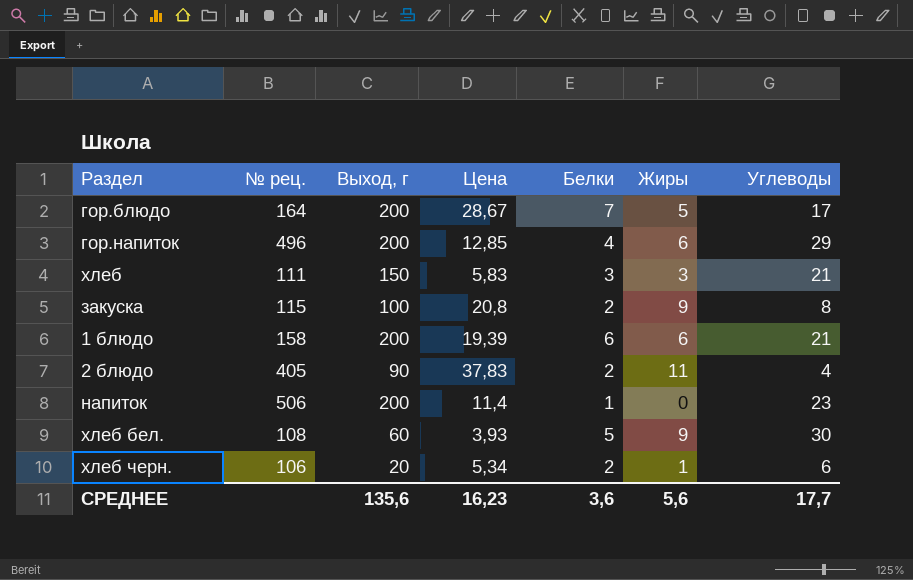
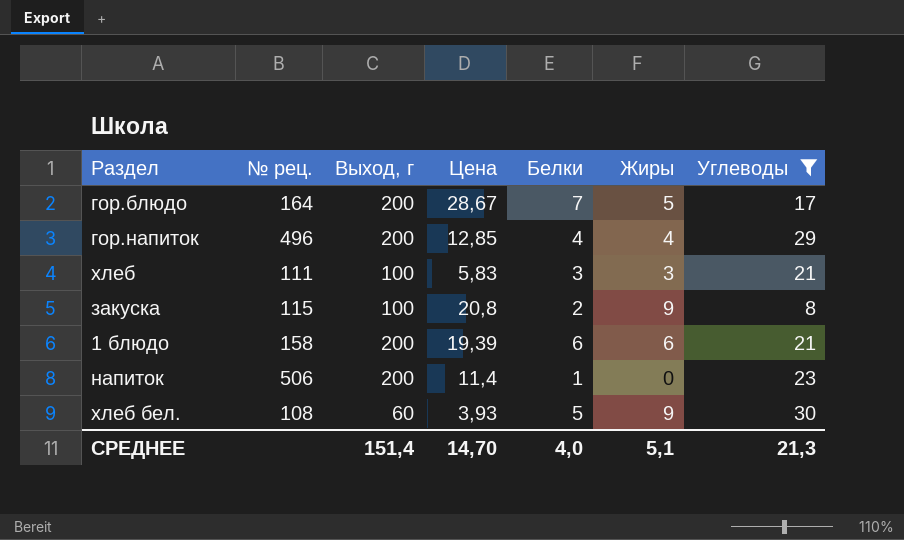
filter: none -> Углеводы >= 8
гор.напиток | Жиры: 6 -> 4
хлеб | Выход, г: 150 -> 100
СРЕДНЕЕ | Выход, г: 135,6 -> 151,4
СРЕДНЕЕ | Цена: 16,23 -> 14,70
СРЕДНЕЕ | Белки: 3,6 -> 4,0
СРЕДНЕЕ | Жиры: 5,6 -> 5,1
СРЕДНЕЕ | Углеводы: 17,7 -> 21,3

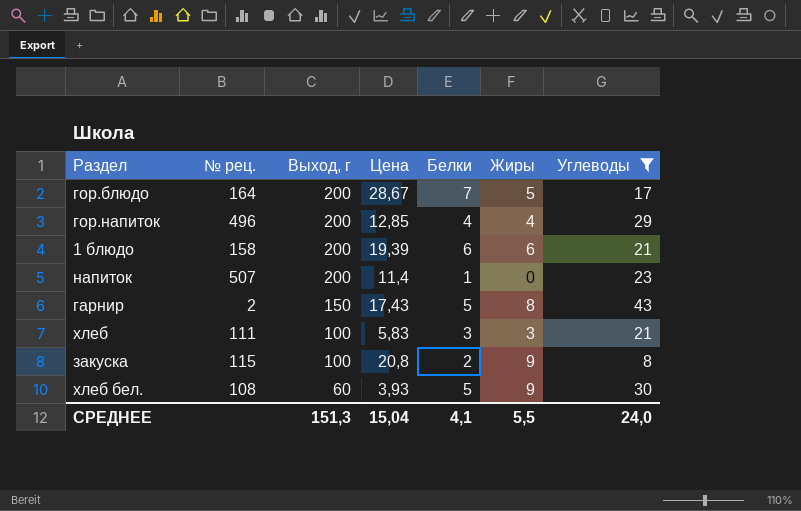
row order: none -> Выход, г descending
напиток | № рец.: 506 -> 507
row гарнир: none -> 2 | 150 | 17,43 | 5 | 8 | 43
СРЕДНЕЕ | Выход, г: 151,4 -> 151,3
СРЕДНЕЕ | Цена: 14,70 -> 15,04
СРЕДНЕЕ | Белки: 4,0 -> 4,1
СРЕДНЕЕ | Жиры: 5,1 -> 5,5
СРЕДНЕЕ | Углеводы: 21,3 -> 24,0

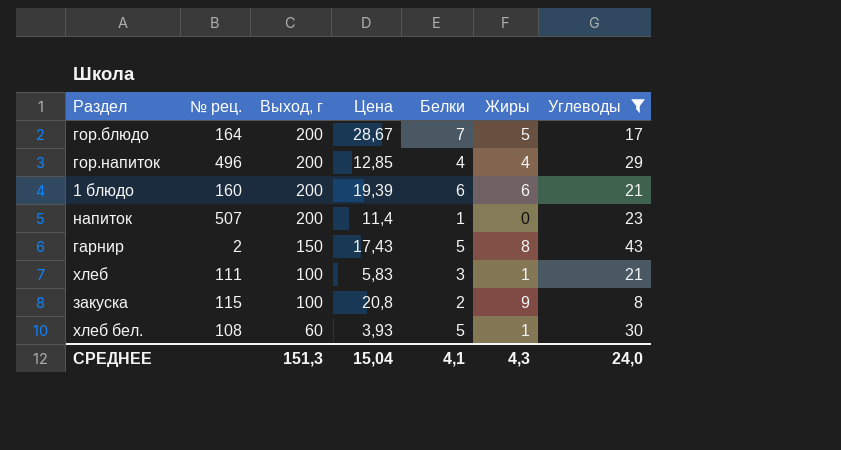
1 блюдо | № рец.: 158 -> 160
хлеб | Жиры: 3 -> 1
хлеб бел. | Жиры: 9 -> 1
СРЕДНЕЕ | Жиры: 5,5 -> 4,3

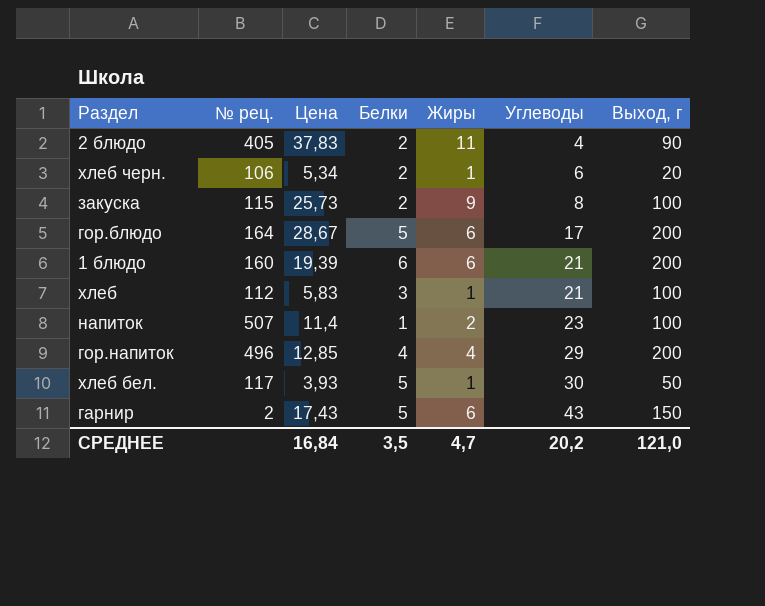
filter: Углеводы >= 8 -> none
row order: Выход, г descending -> Углеводы ascending
column Выход, г | position: 3 -> 7
закуска | Цена: 20,8 -> 25,73
гор.блюдо | Белки: 7 -> 5
гор.блюдо | Жиры: 5 -> 6
хлеб | № рец.: 111 -> 112
напиток | Жиры: 0 -> 2
напиток | Выход, г: 200 -> 100
хлеб бел. | № рец.: 108 -> 117
хлеб бел. | Выход, г: 60 -> 50
гарнир | Жиры: 8 -> 6
СРЕДНЕЕ | Цена: 15,04 -> 16,84
СРЕДНЕЕ | Белки: 4,1 -> 3,5
СРЕДНЕЕ | Жиры: 4,3 -> 4,7
СРЕДНЕЕ | Углеводы: 24,0 -> 20,2
СРЕДНЕЕ | Выход, г: 151,3 -> 121,0

